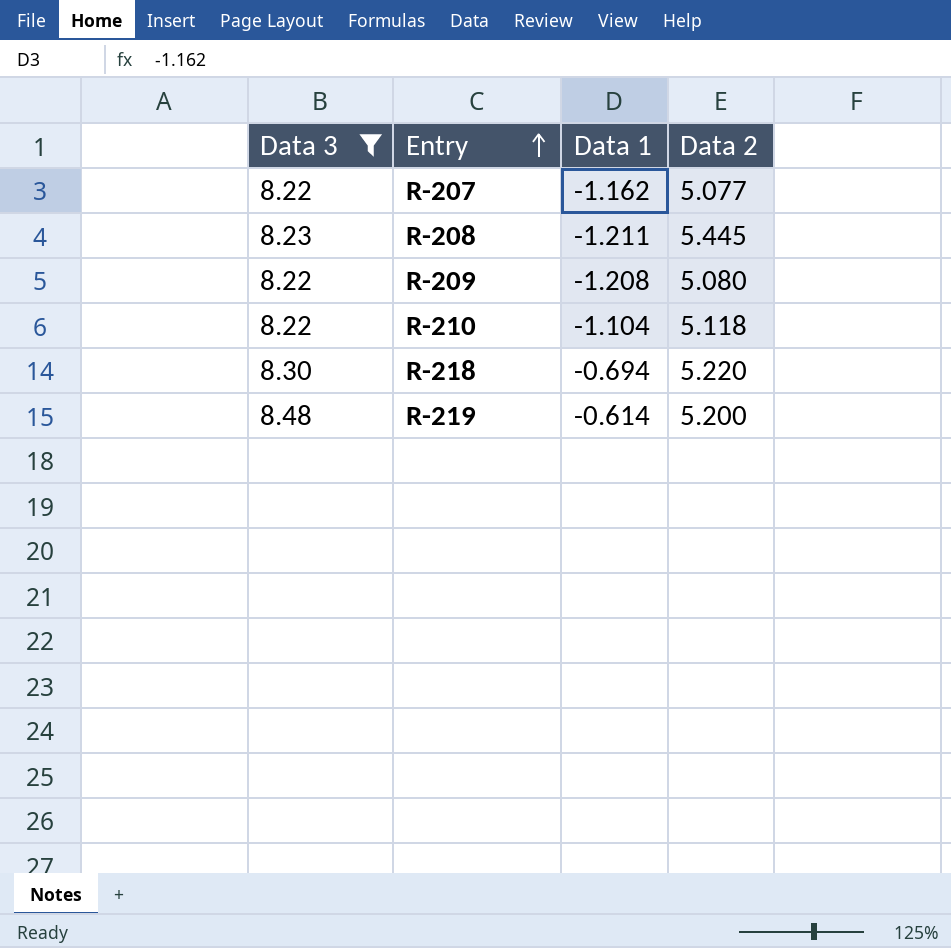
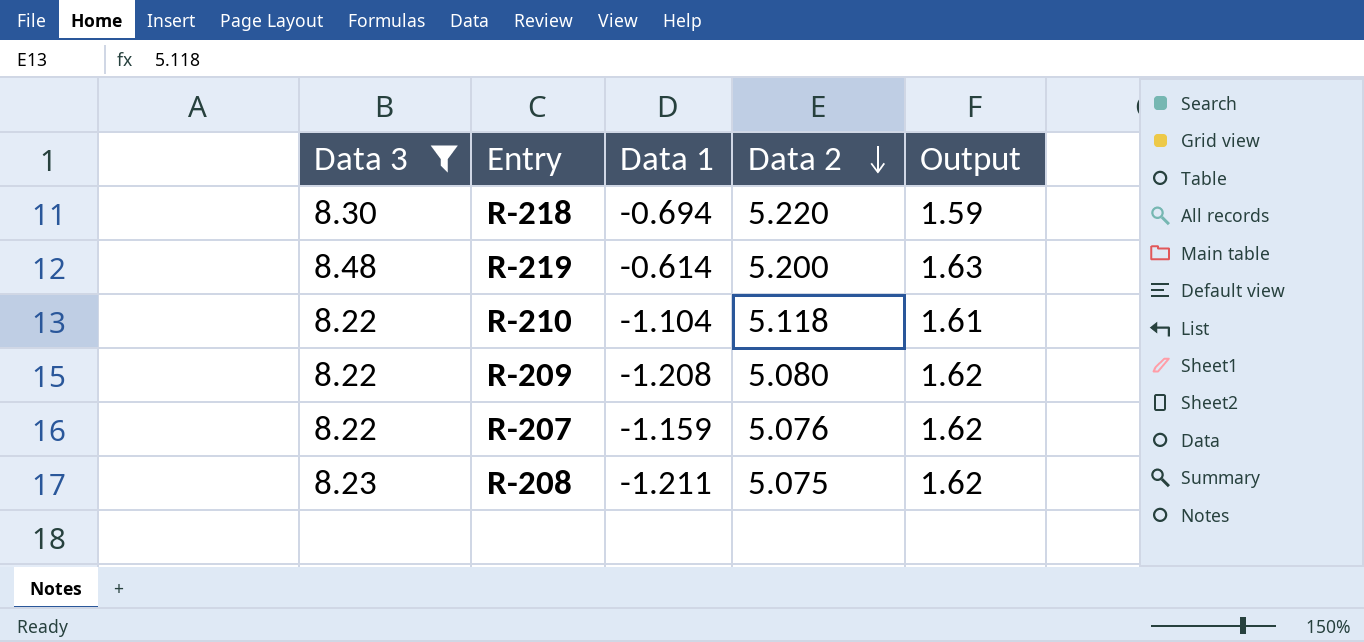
row order: Entry ascending -> Data 2 descending
column Output | formula: none -> [Data 3] / [Data 2]
R-207 | Data 1: -1.162 -> -1.159
R-207 | Data 2: 5.077 -> 5.076
R-208 | Data 2: 5.445 -> 5.075

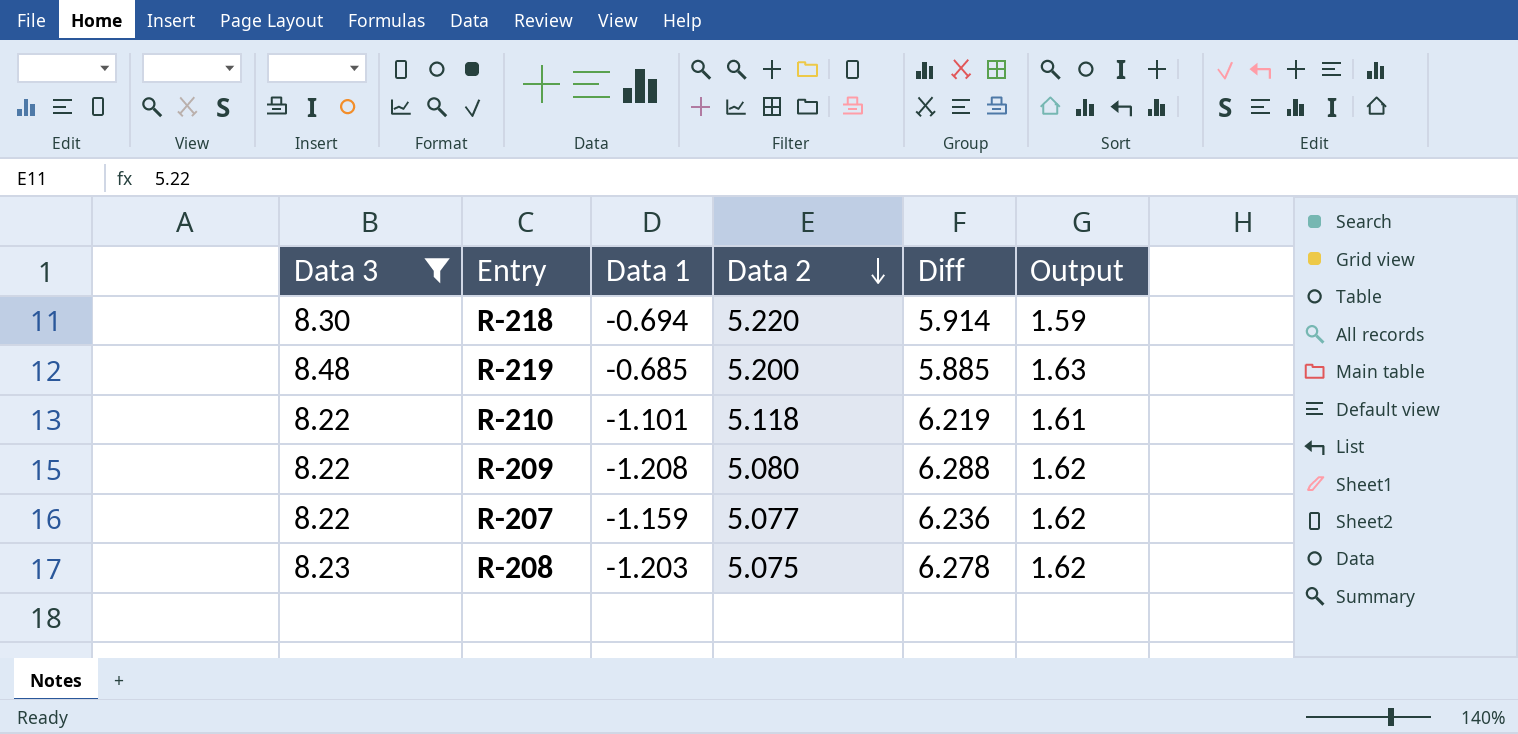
column Diff | formula: none -> [Data 2] - [Data 1]
R-219 | Data 1: -0.614 -> -0.685
R-210 | Data 1: -1.104 -> -1.101
R-207 | Data 2: 5.076 -> 5.077
R-208 | Data 1: -1.211 -> -1.203

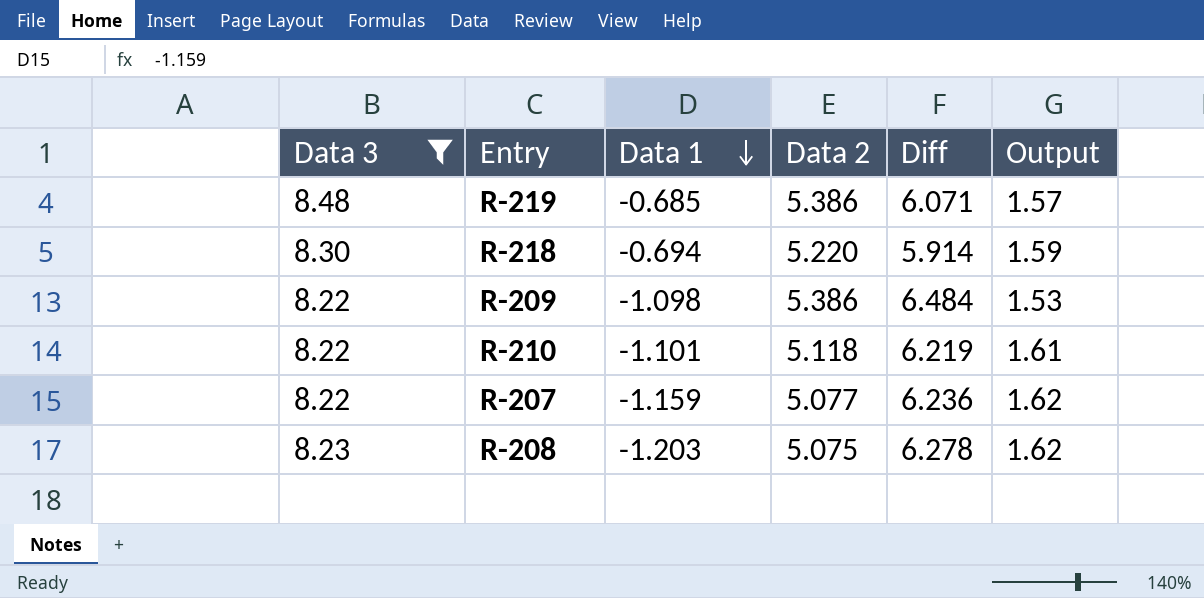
row order: Data 2 descending -> Data 1 descending
R-219 | Data 2: 5.200 -> 5.386
R-219 | Diff: 5.885 -> 6.071
R-219 | Output: 1.63 -> 1.57
R-209 | Data 1: -1.208 -> -1.098
R-209 | Data 2: 5.080 -> 5.386
R-209 | Diff: 6.288 -> 6.484
R-209 | Output: 1.62 -> 1.53

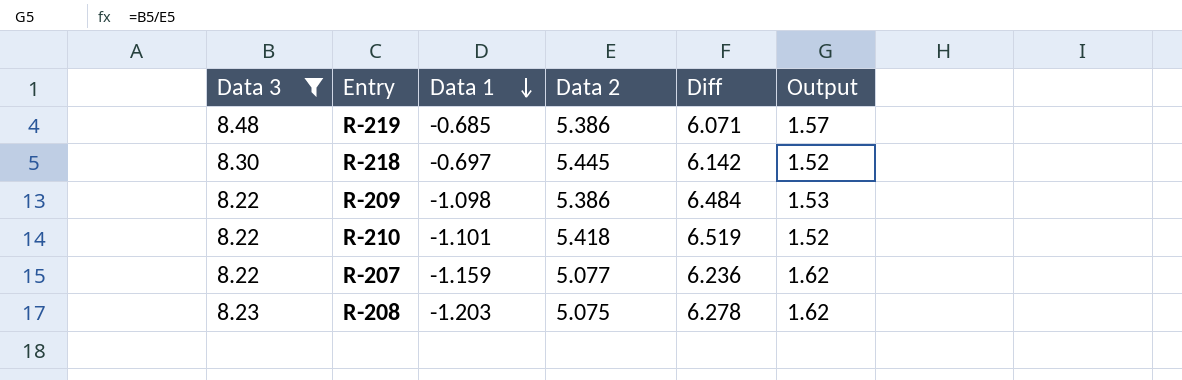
R-218 | Data 1: -0.694 -> -0.697
R-218 | Data 2: 5.220 -> 5.445
R-218 | Diff: 5.914 -> 6.142
R-218 | Output: 1.59 -> 1.52
R-210 | Data 2: 5.118 -> 5.418
R-210 | Diff: 6.219 -> 6.519
R-210 | Output: 1.61 -> 1.52

